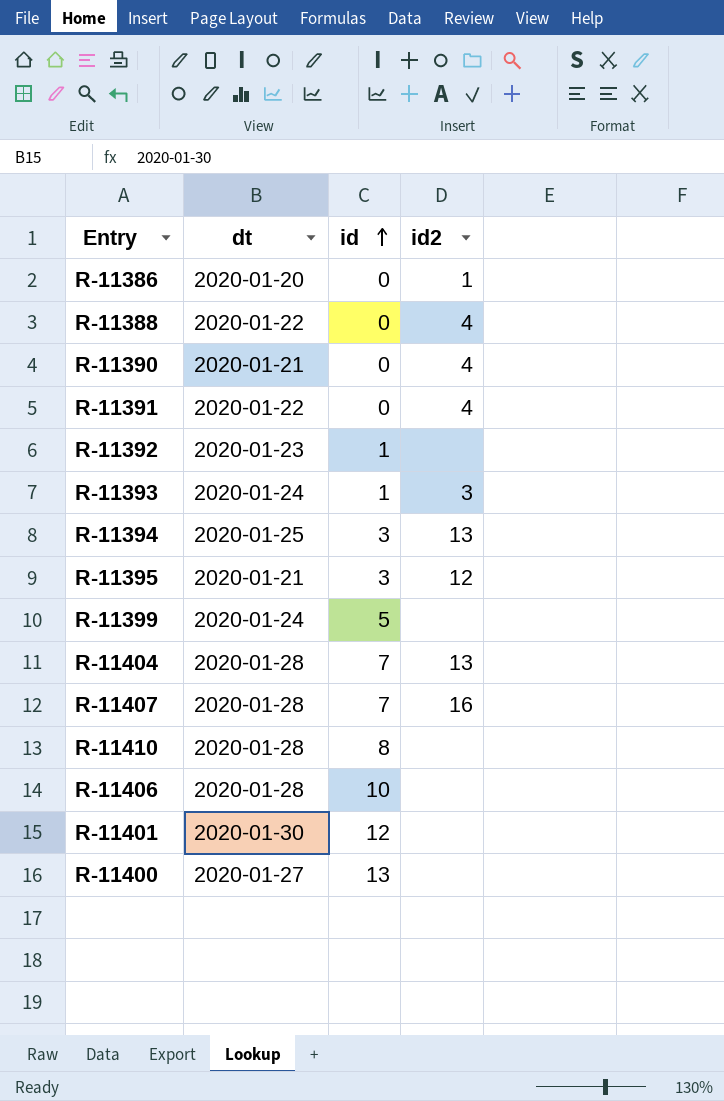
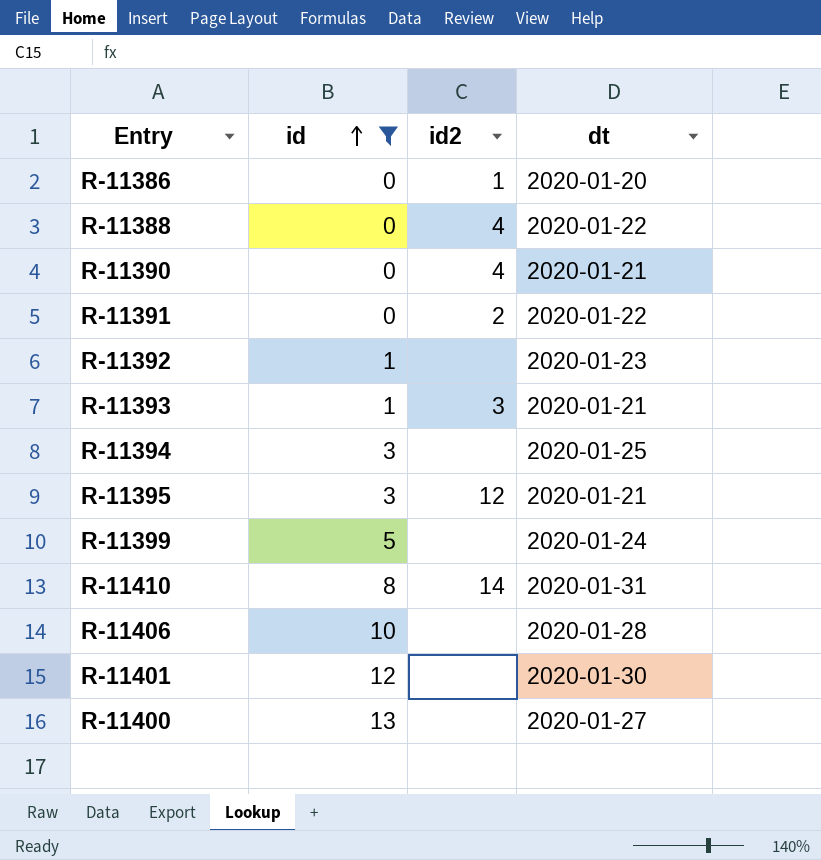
filter: none -> id != 7
column dt | position: 2 -> 4
R-11391 | id2: 4 -> 2
R-11393 | dt: 2020-01-24 -> 2020-01-21
R-11394 | id2: 13 -> none
R-11410 | id2: none -> 14
R-11410 | dt: 2020-01-28 -> 2020-01-31

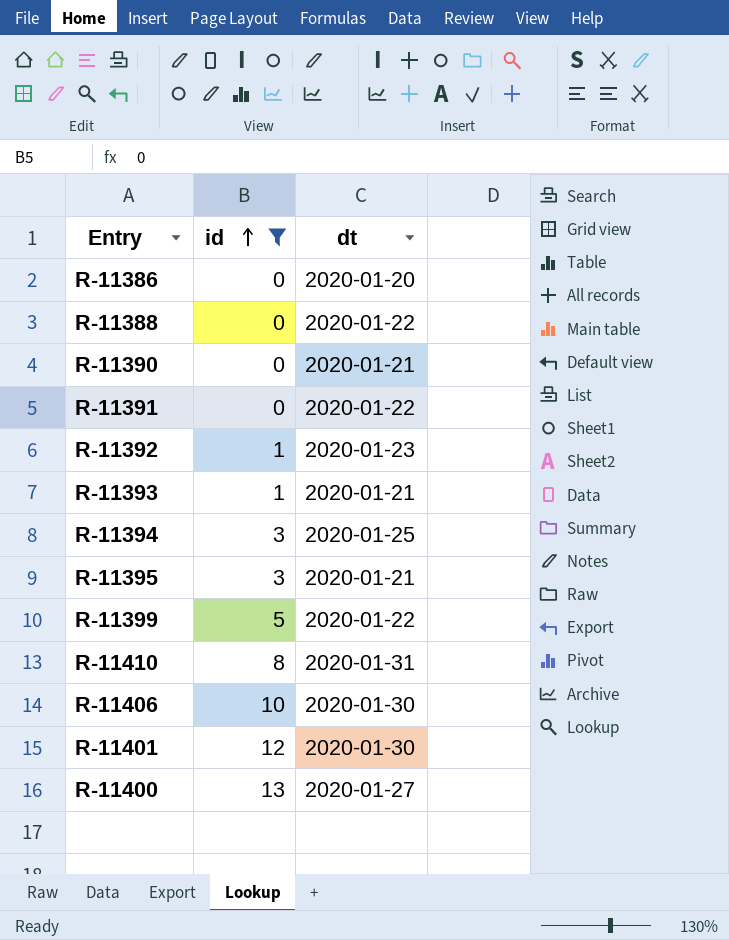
column id2 | position: 3 -> none
R-11399 | dt: 2020-01-24 -> 2020-01-22
R-11406 | dt: 2020-01-28 -> 2020-01-30

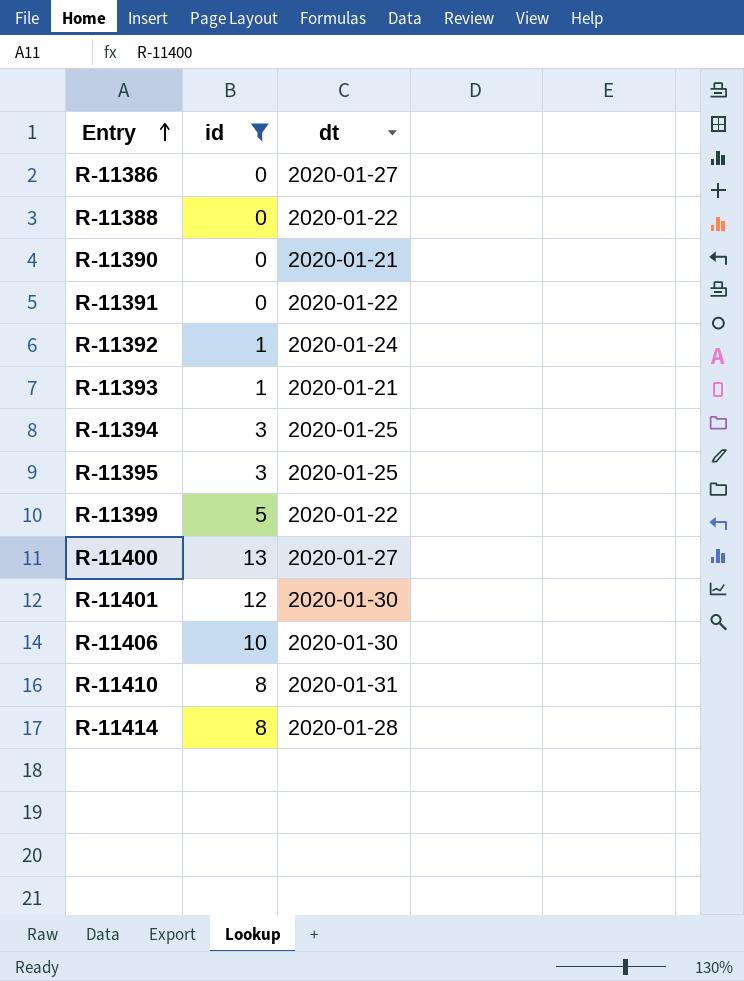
row order: id ascending -> Entry ascending
R-11386 | dt: 2020-01-20 -> 2020-01-27
R-11392 | dt: 2020-01-23 -> 2020-01-24
R-11395 | dt: 2020-01-21 -> 2020-01-25
row R-11414: none -> 8 | 2020-01-28

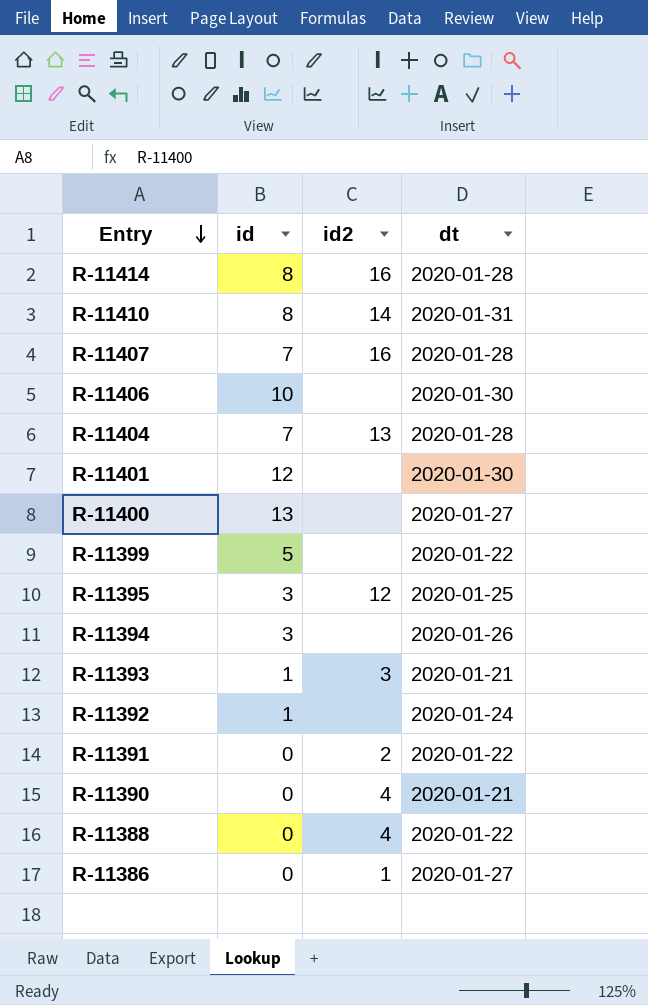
filter: id != 7 -> none
row order: Entry ascending -> Entry descending
column id2 | position: none -> 3
R-11394 | dt: 2020-01-25 -> 2020-01-26

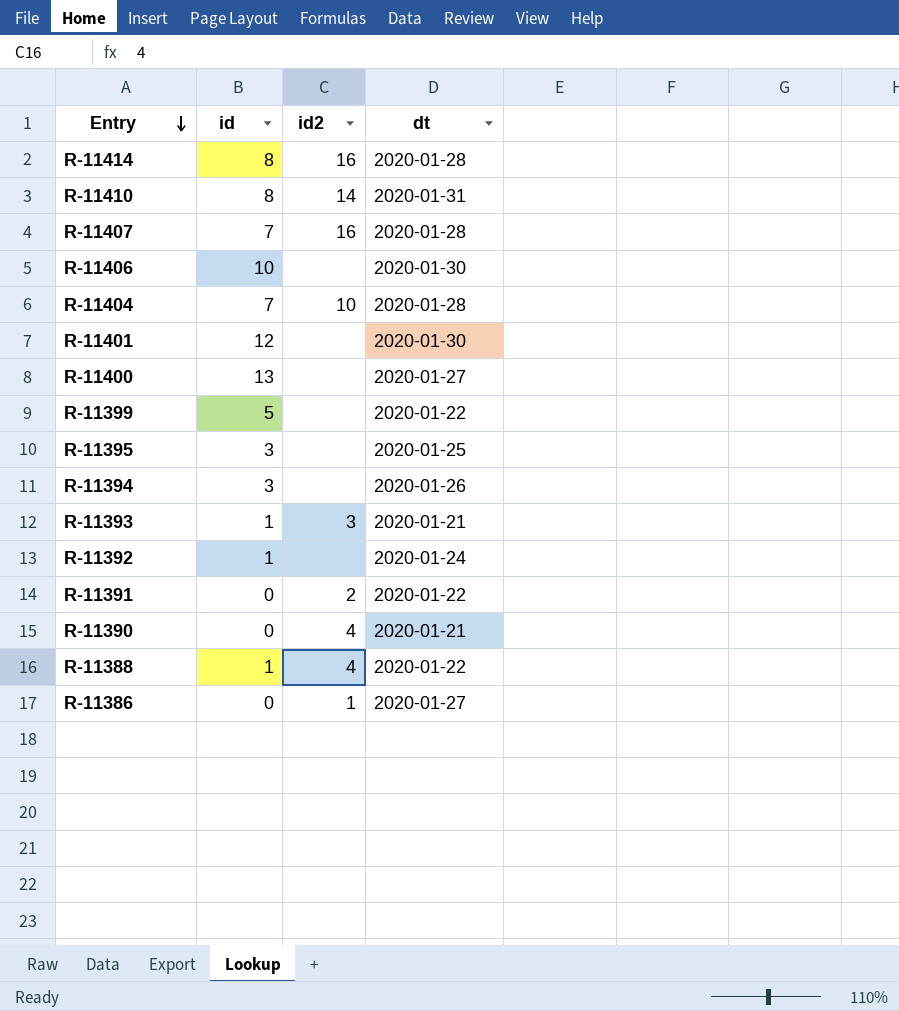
R-11404 | id2: 13 -> 10
R-11395 | id2: 12 -> none
R-11388 | id: 0 -> 1

